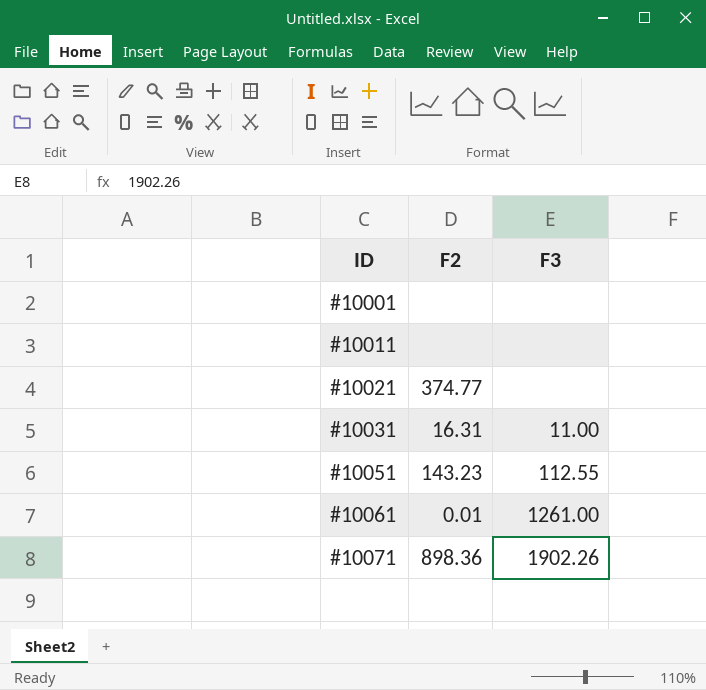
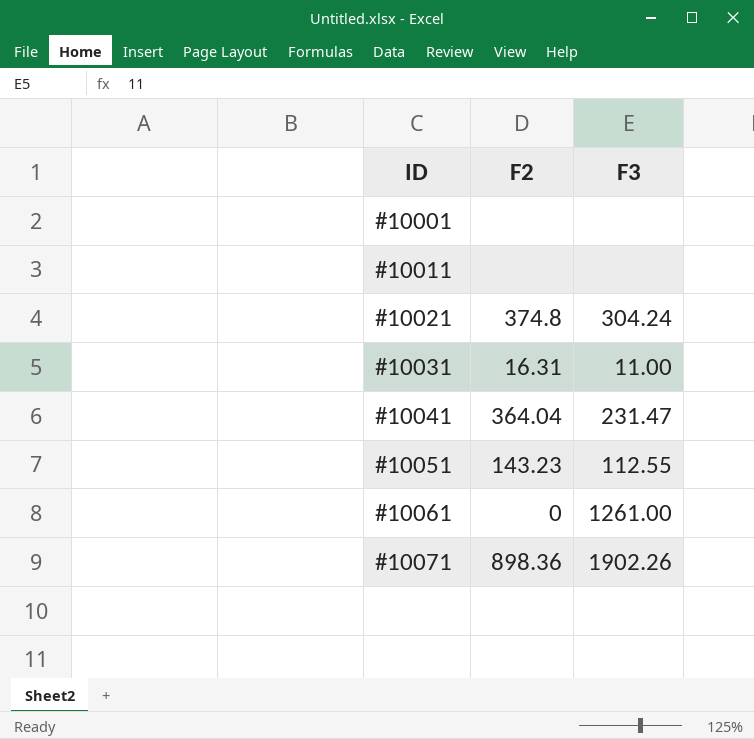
#10021 | F2: 374.77 -> 374.8
#10021 | F3: none -> 304.24
row #10041: none -> 364.04 | 231.47
#10061 | F2: 0.01 -> 0

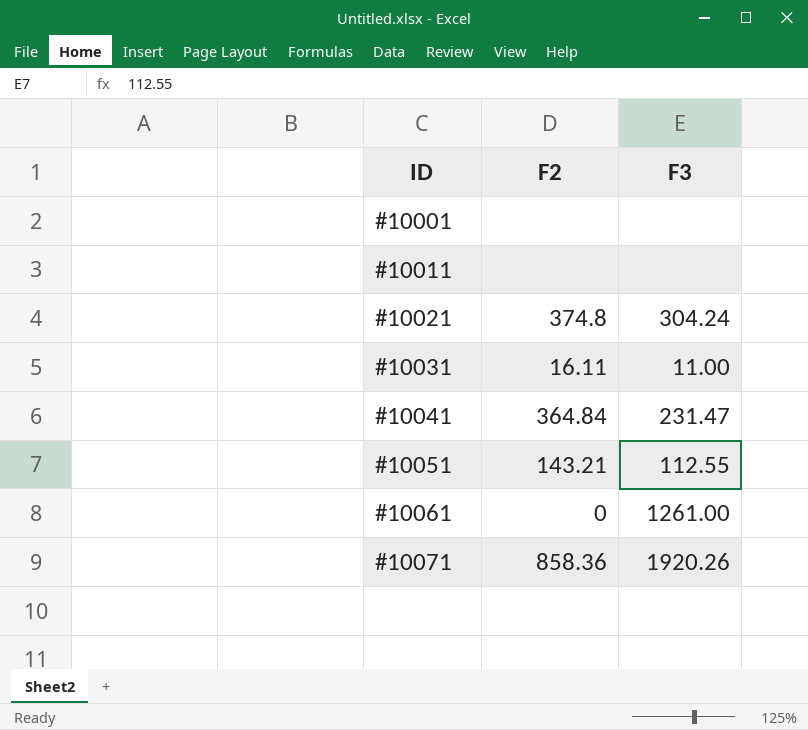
#10031 | F2: 16.31 -> 16.11
#10041 | F2: 364.04 -> 364.84
#10051 | F2: 143.23 -> 143.21
#10071 | F2: 898.36 -> 858.36
#10071 | F3: 1902.26 -> 1920.26

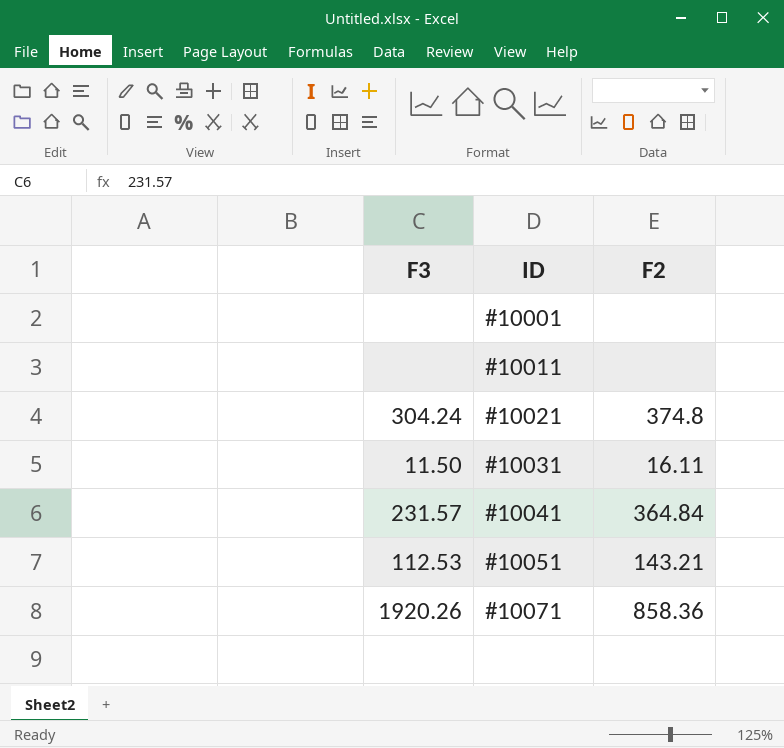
column F3 | position: 3 -> 1
row #10061: 0 | 1261.00 -> none
#10031 | F3: 11.00 -> 11.50
#10041 | F3: 231.47 -> 231.57
#10051 | F3: 112.55 -> 112.53

